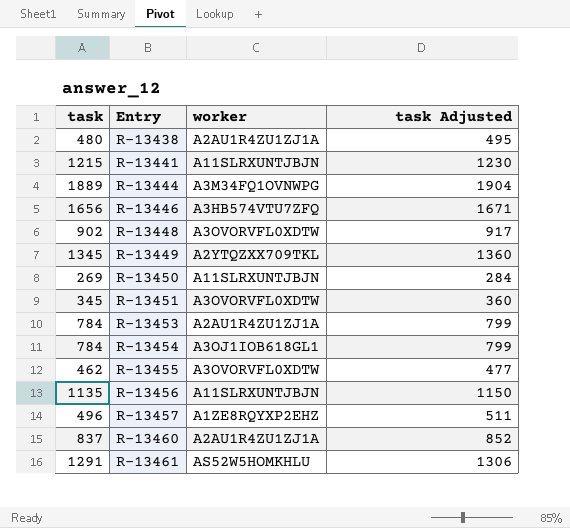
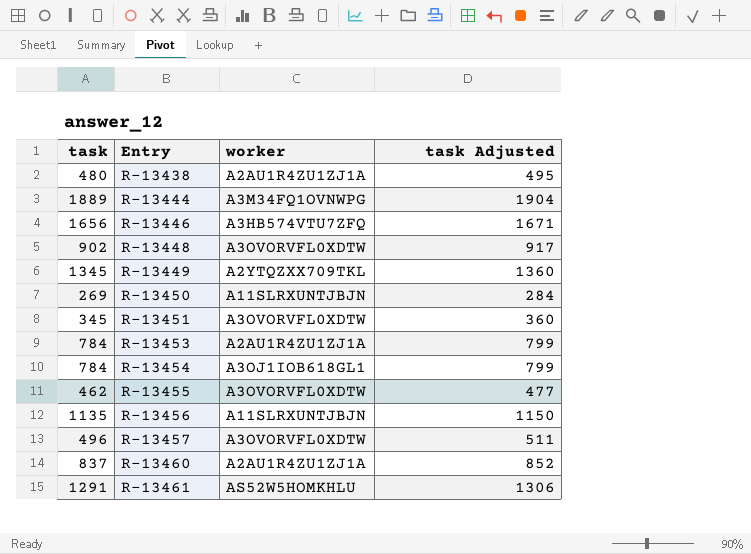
row R-13441: 1215 | A11SLRXUNTJBJN | 1230 -> none
R-13457 | worker: A1ZE8RQYXP2EHZ -> A3OVORVFL0XDTW

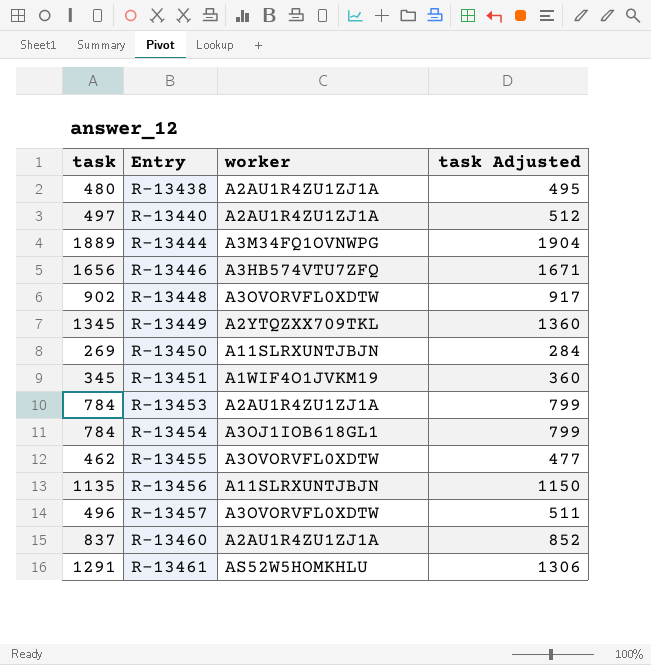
row R-13440: none -> 497 | A2AU1R4ZU1ZJ1A | 512
R-13451 | worker: A3OVORVFL0XDTW -> A1WIF4O1JVKM19

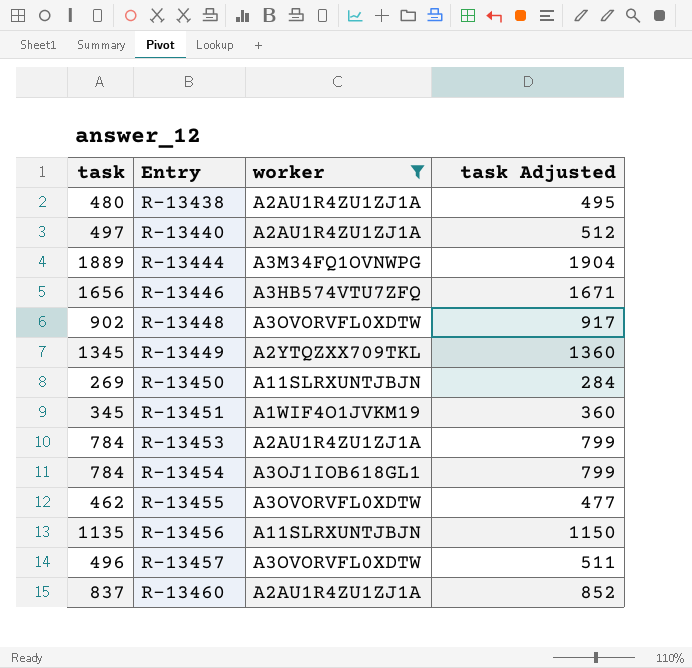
filter: none -> worker != AS52W5HOMKHLU

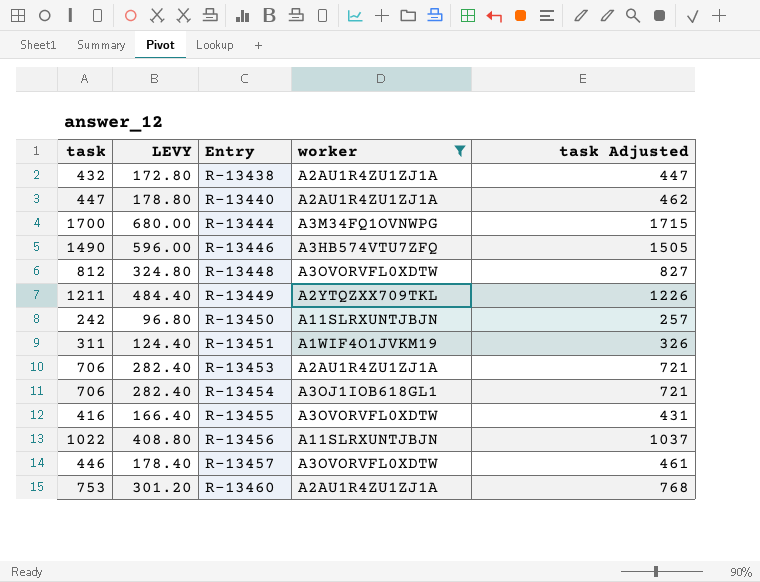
column LEVY | formula: none -> [task] * 0.4
R-13438 | task: 480 -> 432
R-13438 | task Adjusted: 495 -> 447
R-13440 | task: 497 -> 447
R-13440 | task Adjusted: 512 -> 462
R-13444 | task: 1889 -> 1700
R-13444 | task Adjusted: 1904 -> 1715
R-13446 | task: 1656 -> 1490
R-13446 | task Adjusted: 1671 -> 1505
R-13448 | task: 902 -> 812
R-13448 | task Adjusted: 917 -> 827
R-13449 | task: 1345 -> 1211
R-13449 | task Adjusted: 1360 -> 1226
R-13450 | task: 269 -> 242
R-13450 | task Adjusted: 284 -> 257
R-13451 | task: 345 -> 311
R-13451 | task Adjusted: 360 -> 326
R-13453 | task: 784 -> 706
R-13453 | task Adjusted: 799 -> 721
R-13454 | task: 784 -> 706
R-13454 | task Adjusted: 799 -> 721
R-13455 | task: 462 -> 416
R-13455 | task Adjusted: 477 -> 431
R-13456 | task: 1135 -> 1022
R-13456 | task Adjusted: 1150 -> 1037
R-13457 | task: 496 -> 446
R-13457 | task Adjusted: 511 -> 461
R-13460 | task: 837 -> 753
R-13460 | task Adjusted: 852 -> 768

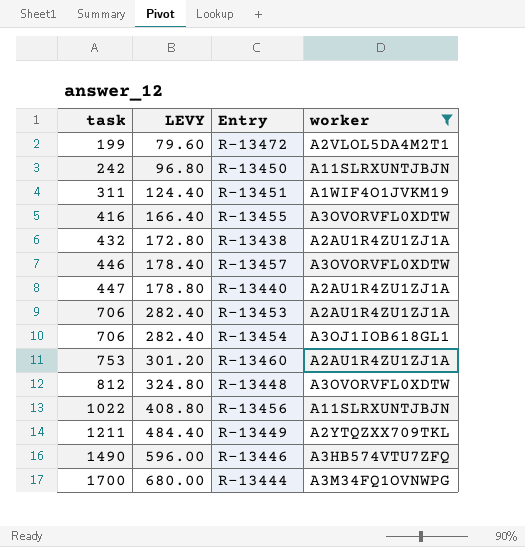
row order: Entry ascending -> task ascending
column task Adjusted | formula: [task] + 15 -> none
row R-13472: none -> 199 | 79.60 | A2VLOL5DA4M2T1

